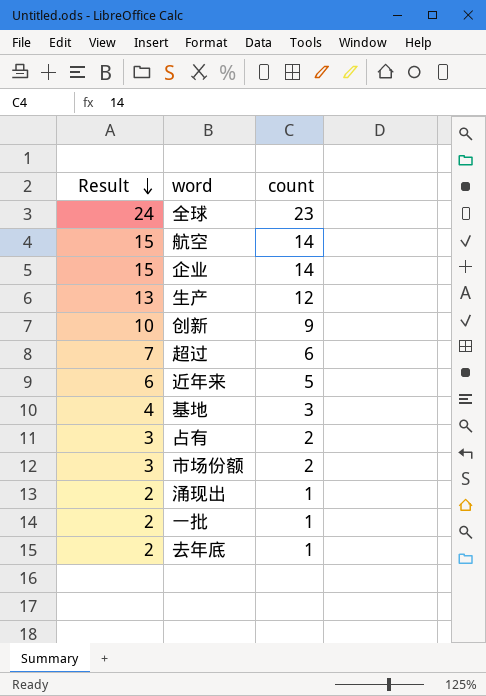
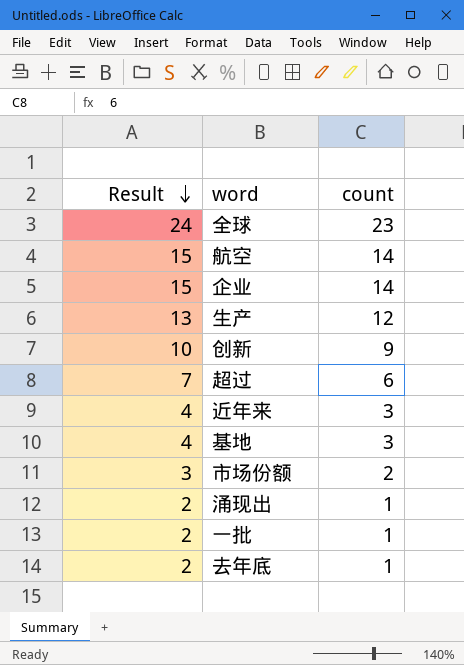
row 占有: 3 | 2 -> none
近年来 | Result: 6 -> 4
近年来 | count: 5 -> 3

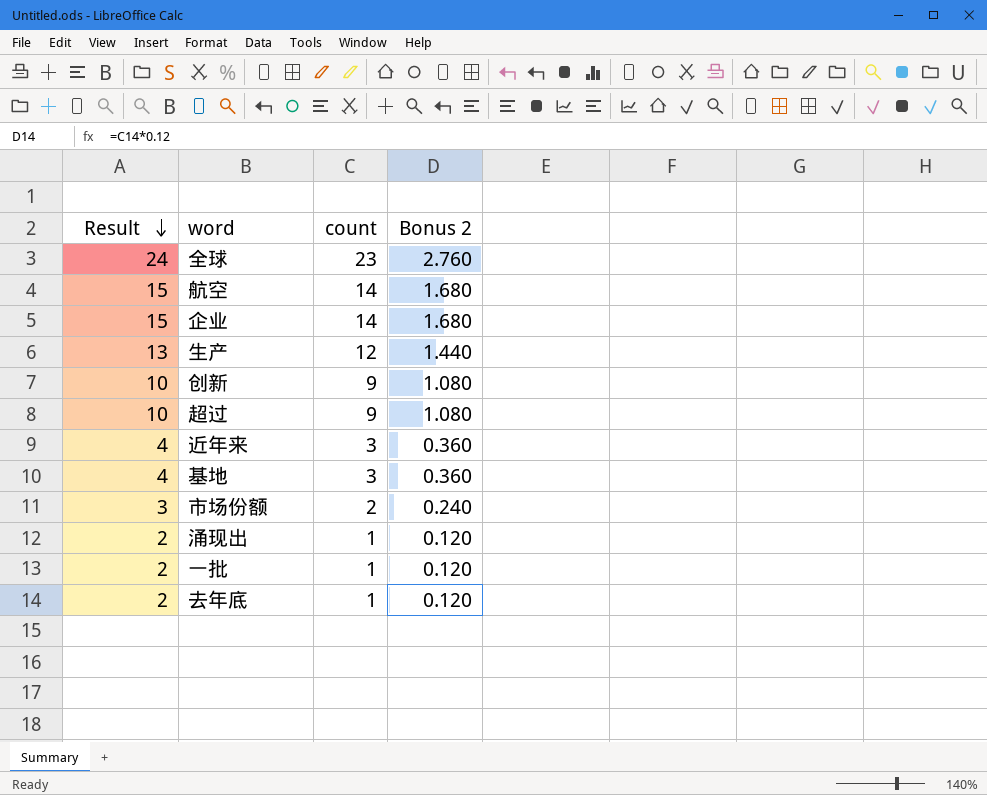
column Bonus 2 | formula: none -> [count] * 0.12
超过 | Result: 7 -> 10
超过 | count: 6 -> 9

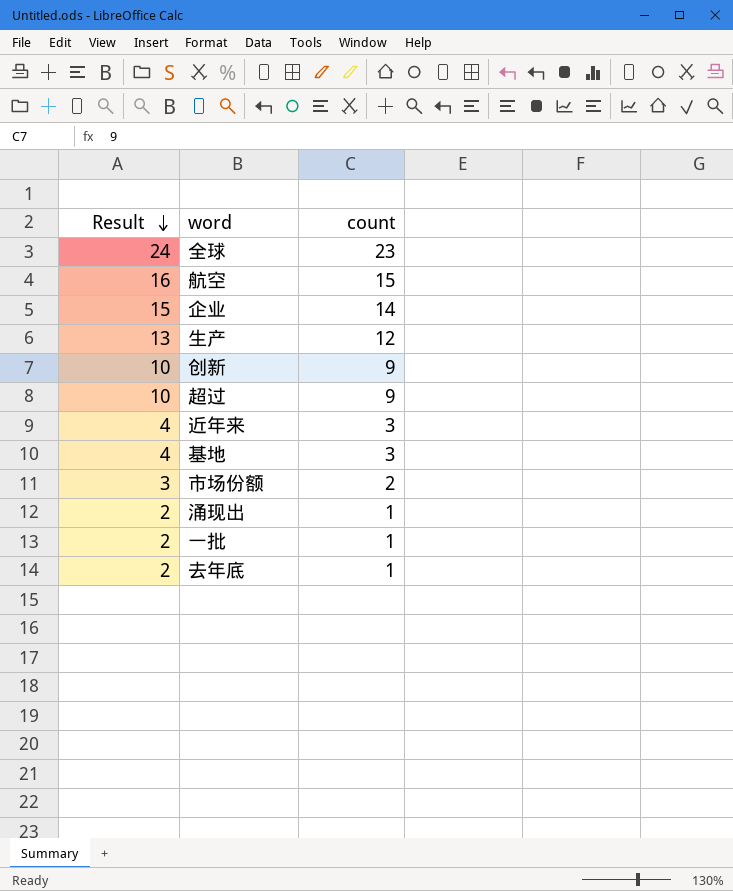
column Bonus 2 | formula: [count] * 0.12 -> none
航空 | Result: 15 -> 16
航空 | count: 14 -> 15

